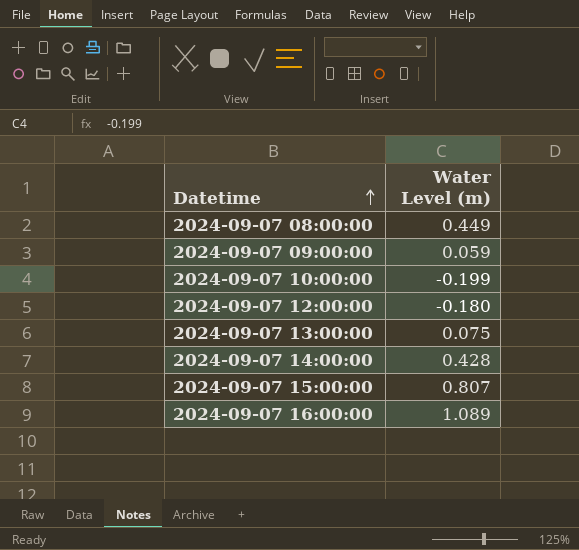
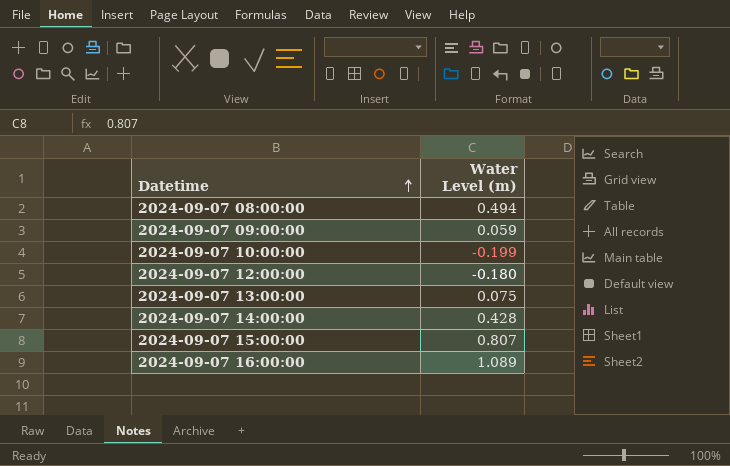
2024-09-07 08:00:00 | Water Level (m): 0.449 -> 0.494

